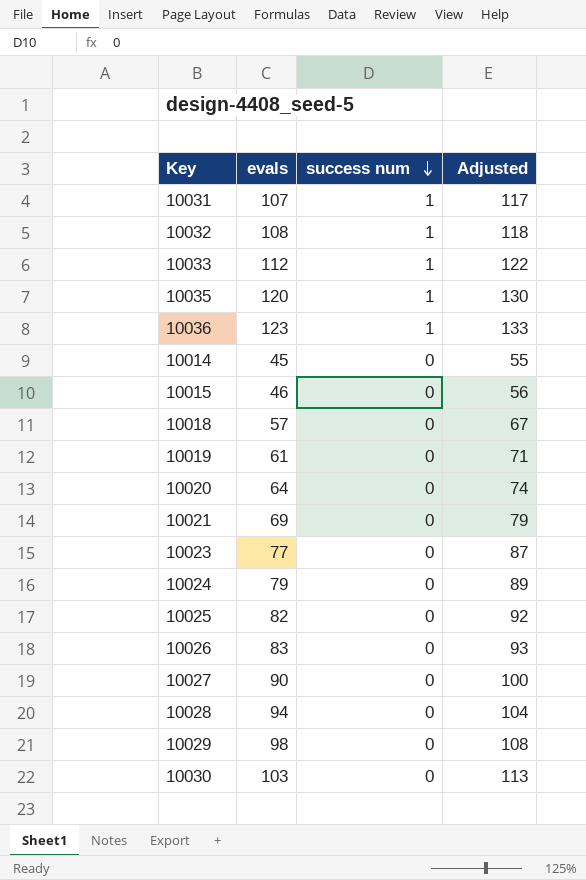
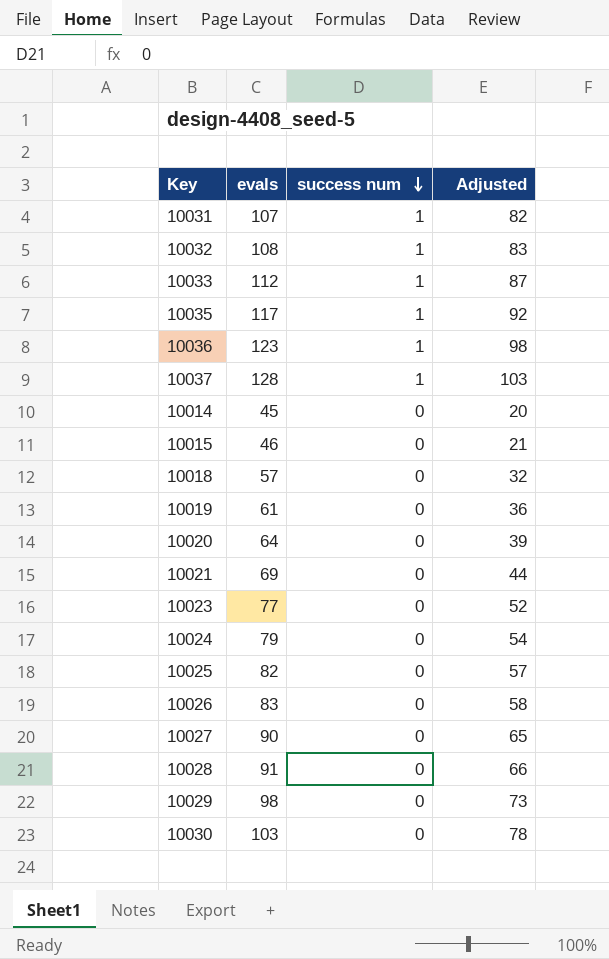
column Adjusted | formula: [evals] + 10 -> [evals] - 25
10035 | evals: 120 -> 117
row 10037: none -> 128 | 1 | 103
10028 | evals: 94 -> 91

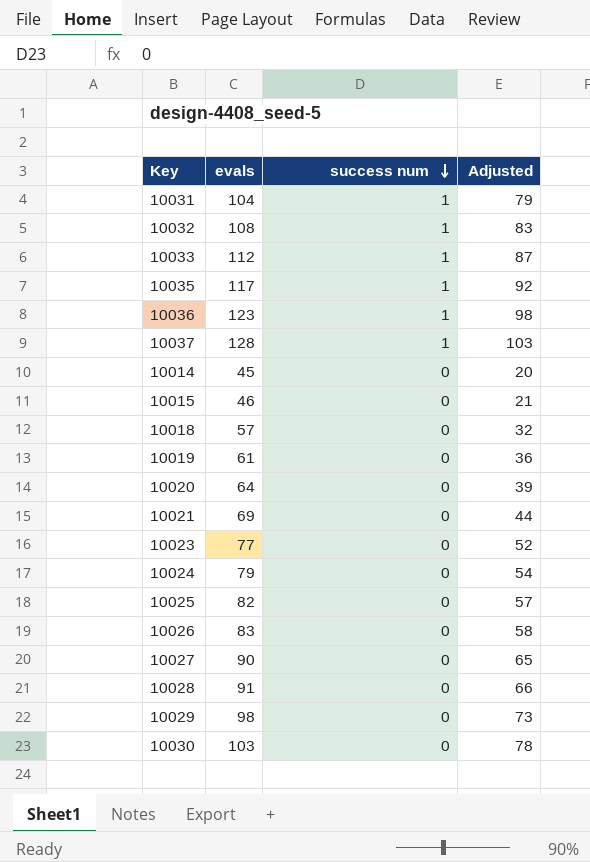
10031 | evals: 107 -> 104
10031 | Adjusted: 82 -> 79

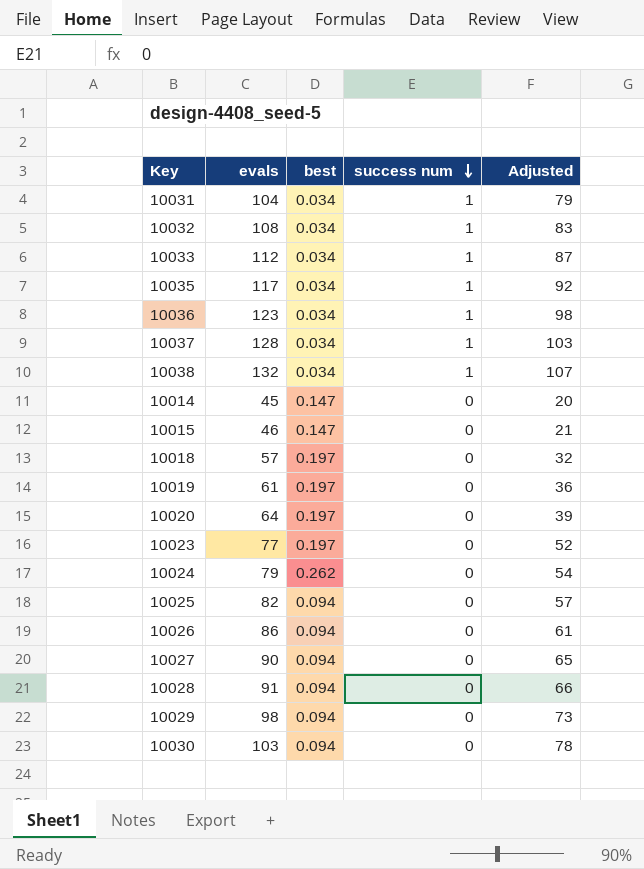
column best | position: none -> 3
row 10021: 69 | 0 | 44 -> none
row 10038: none -> 132 | 0.034 | 1 | 107
10026 | evals: 83 -> 86
10026 | Adjusted: 58 -> 61

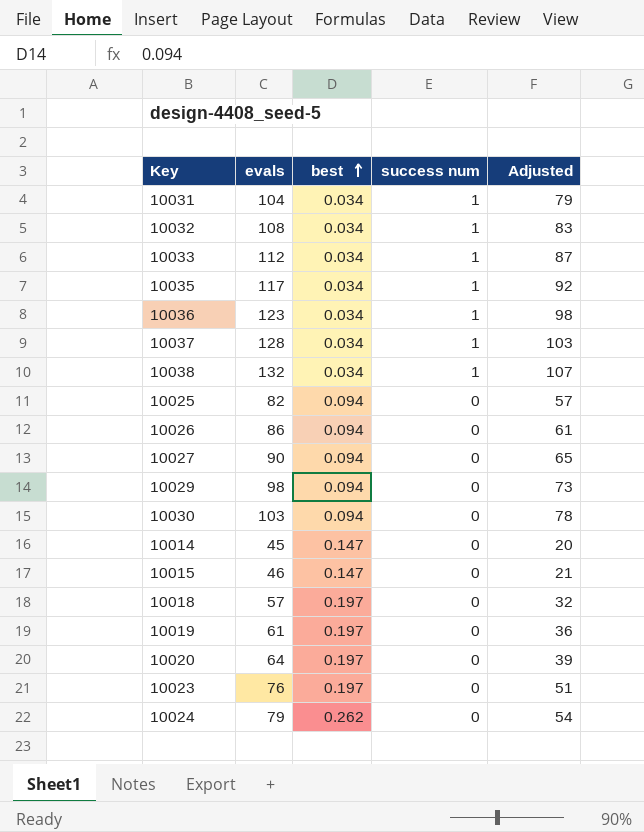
row order: success num descending -> best ascending
row 10028: 91 | 0.094 | 0 | 66 -> none
10023 | evals: 77 -> 76
10023 | Adjusted: 52 -> 51

